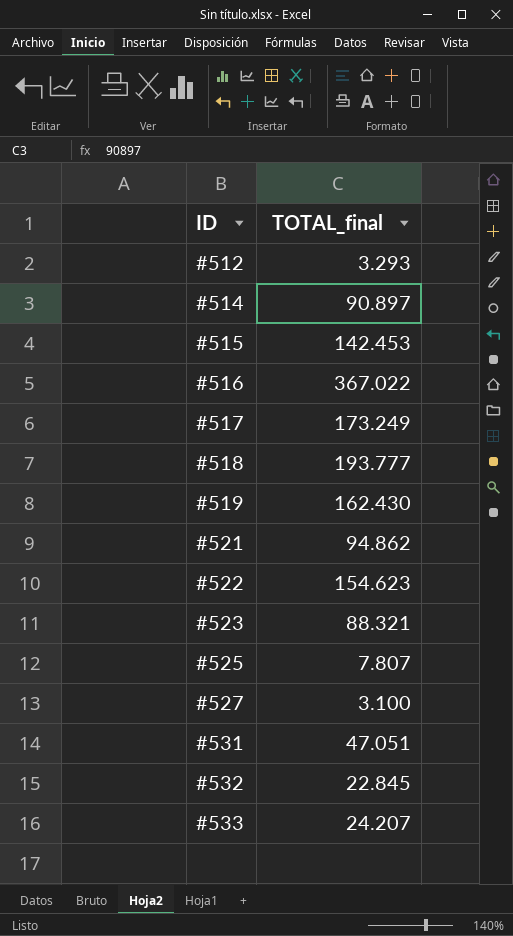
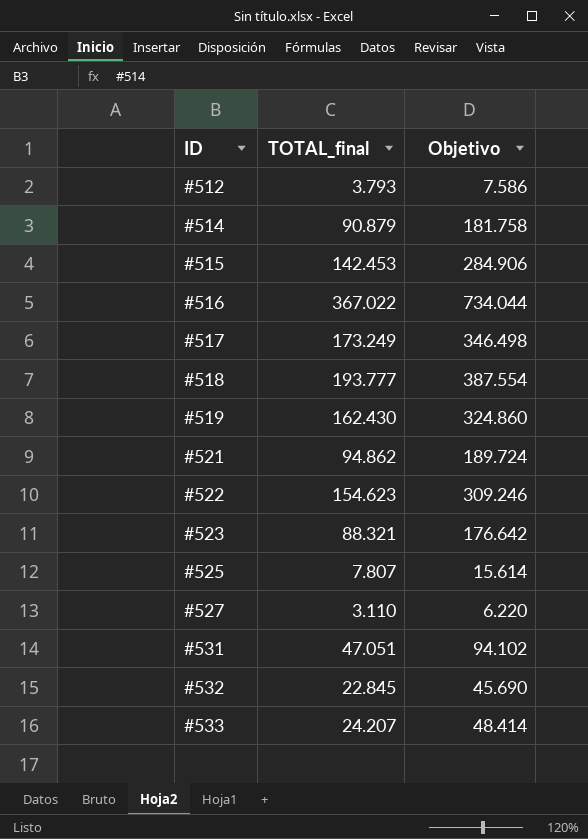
column Objetivo | formula: none -> [TOTAL_final] * 2
#512 | TOTAL_final: 3.293 -> 3.793
#514 | TOTAL_final: 90.897 -> 90.879
#527 | TOTAL_final: 3.100 -> 3.110

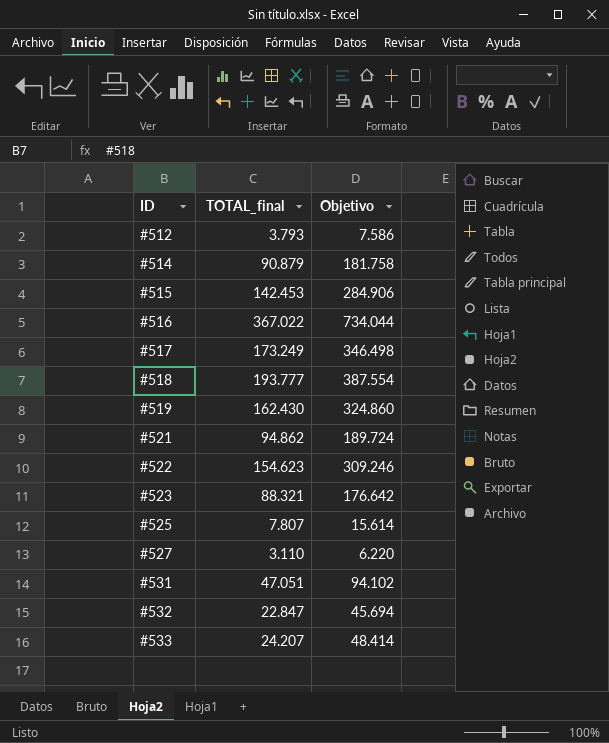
#532 | TOTAL_final: 22.845 -> 22.847
#532 | Objetivo: 45.690 -> 45.694

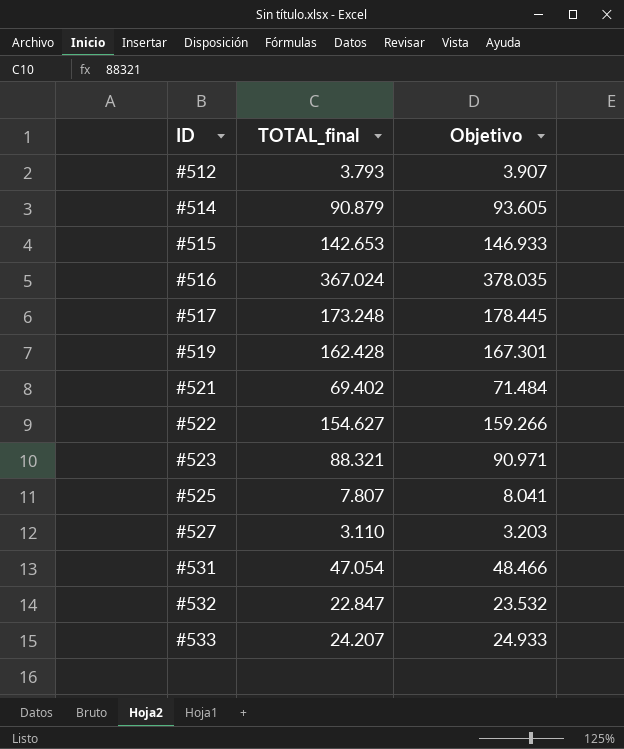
column Objetivo | formula: [TOTAL_final] * 2 -> [TOTAL_final] * 1,03
row #518: 193.777 | 387.554 -> none
#515 | TOTAL_final: 142.453 -> 142.653
#516 | TOTAL_final: 367.022 -> 367.024
#517 | TOTAL_final: 173.249 -> 173.248
#519 | TOTAL_final: 162.430 -> 162.428
#521 | TOTAL_final: 94.862 -> 69.402
#522 | TOTAL_final: 154.623 -> 154.627
#531 | TOTAL_final: 47.051 -> 47.054

